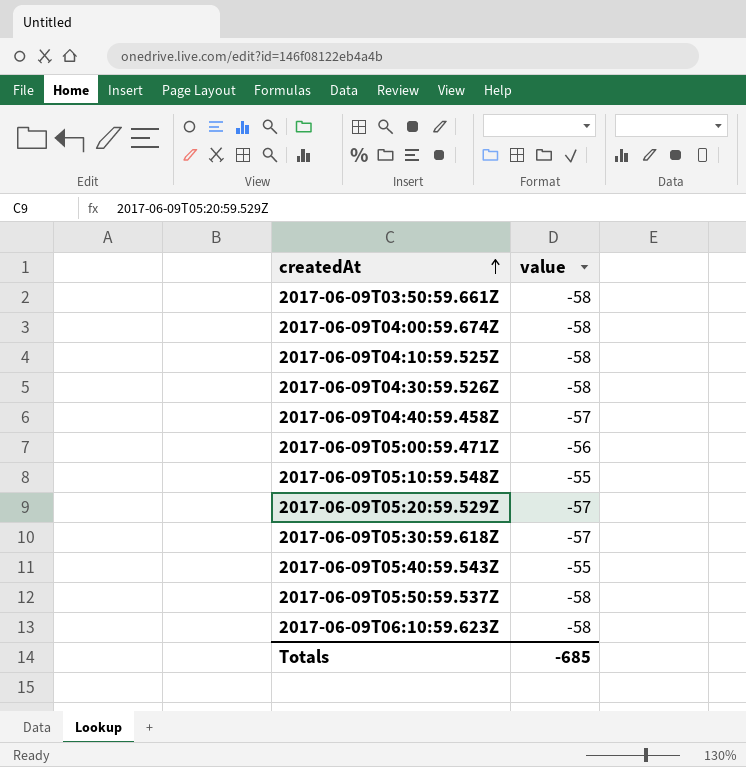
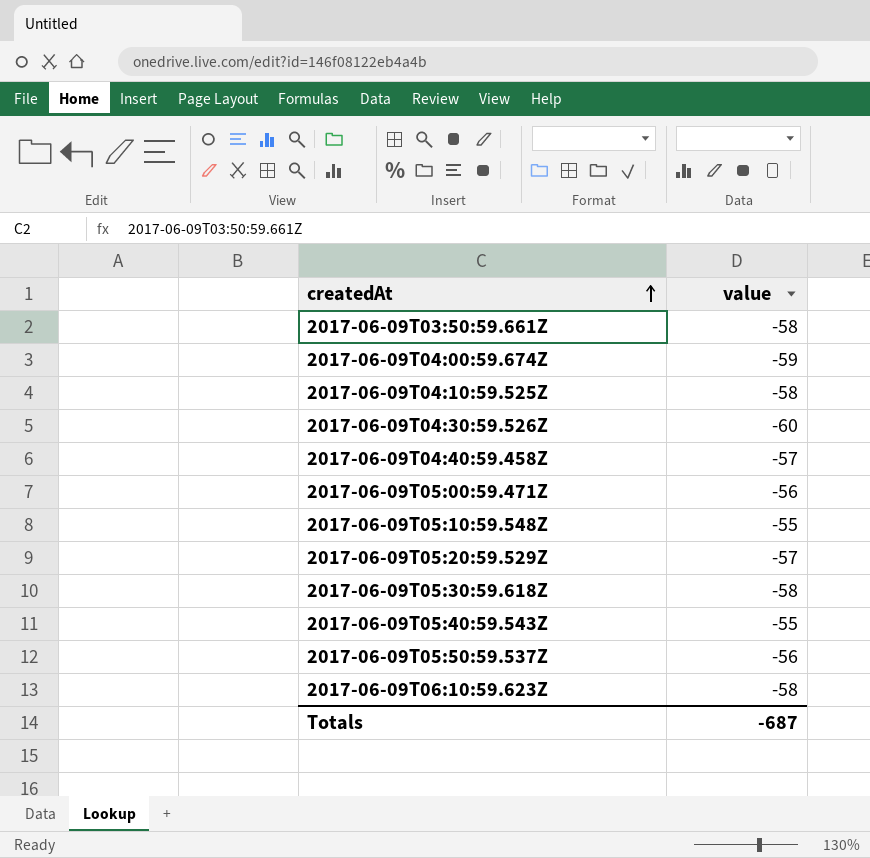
2017-06-09T04:00:59.674Z | value: -58 -> -59
2017-06-09T04:30:59.526Z | value: -58 -> -60
2017-06-09T05:30:59.618Z | value: -57 -> -58
2017-06-09T05:50:59.537Z | value: -58 -> -56
Totals | value: -685 -> -687

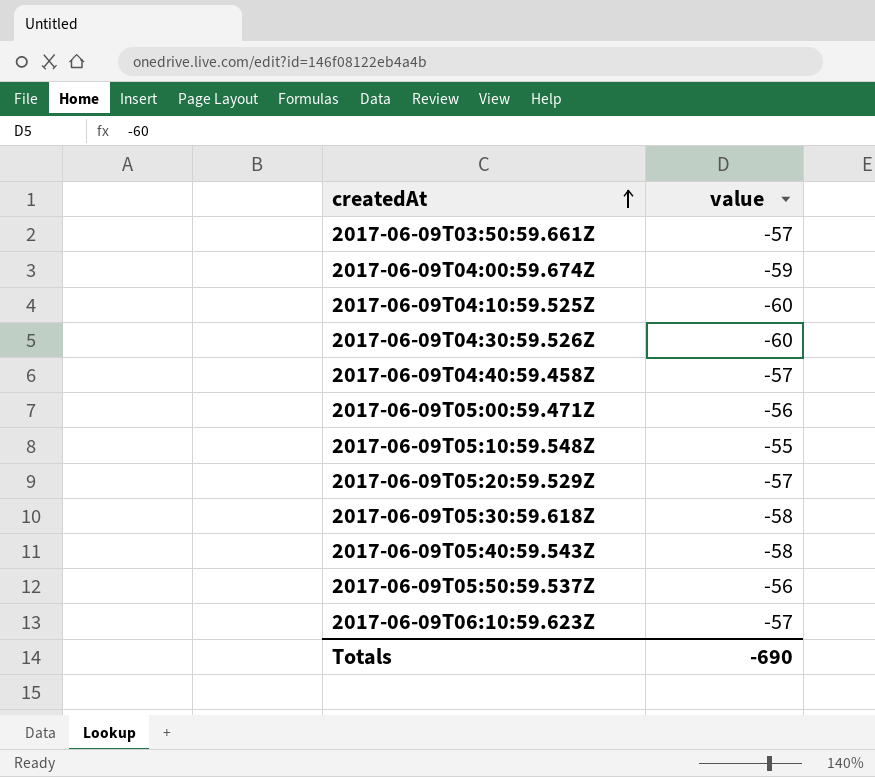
2017-06-09T03:50:59.661Z | value: -58 -> -57
2017-06-09T04:10:59.525Z | value: -58 -> -60
2017-06-09T05:40:59.543Z | value: -55 -> -58
2017-06-09T06:10:59.623Z | value: -58 -> -57
Totals | value: -687 -> -690

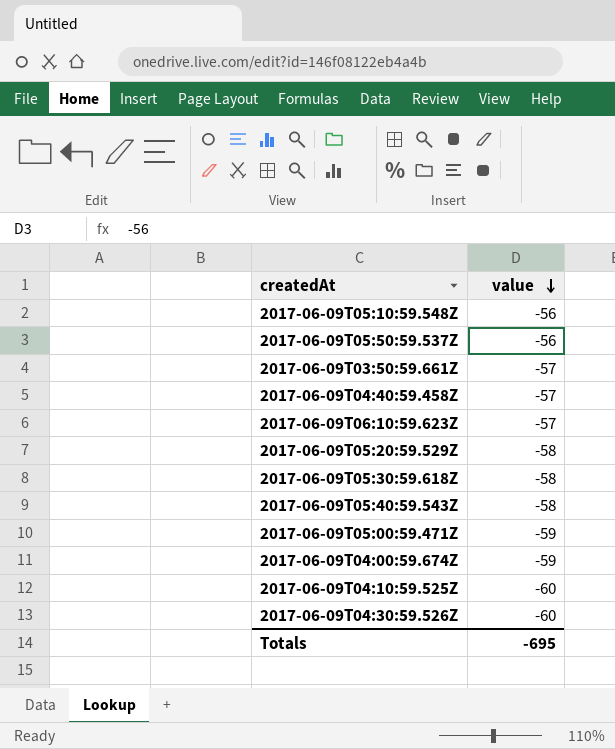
row order: createdAt ascending -> value descending
2017-06-09T05:10:59.548Z | value: -55 -> -56
2017-06-09T05:20:59.529Z | value: -57 -> -58
2017-06-09T05:00:59.471Z | value: -56 -> -59
Totals | value: -690 -> -695

